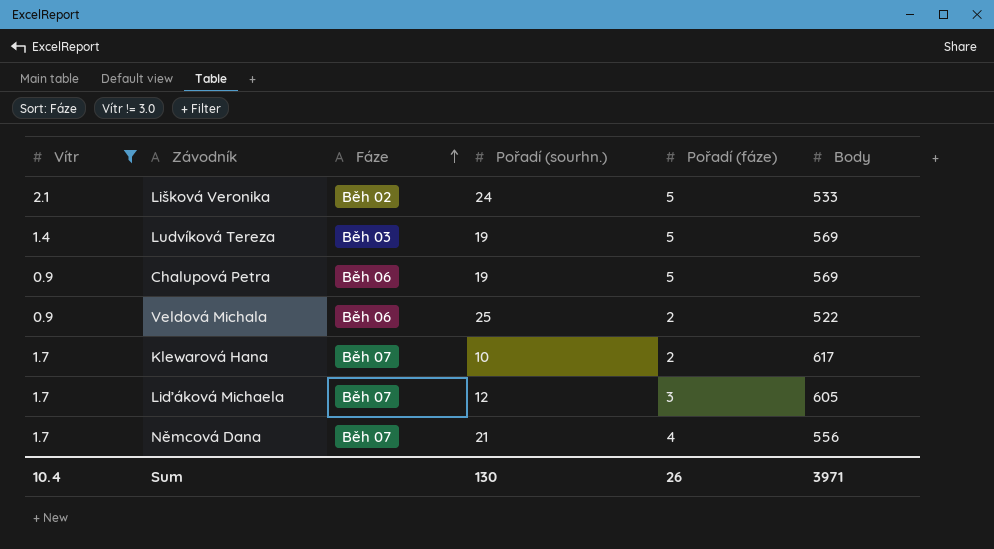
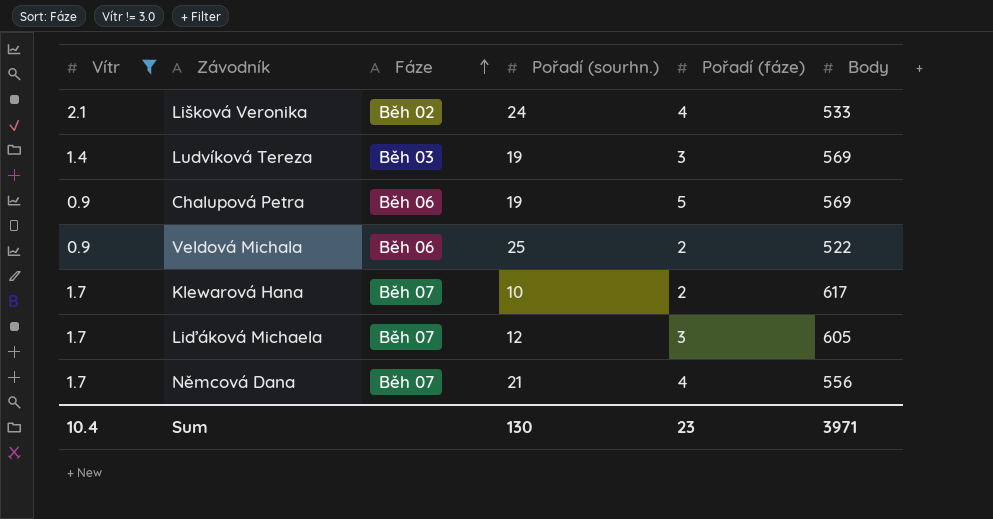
Lišková Veronika | Pořadí (fáze): 5 -> 4
Ludvíková Tereza | Pořadí (fáze): 5 -> 3
Sum | Pořadí (fáze): 26 -> 23

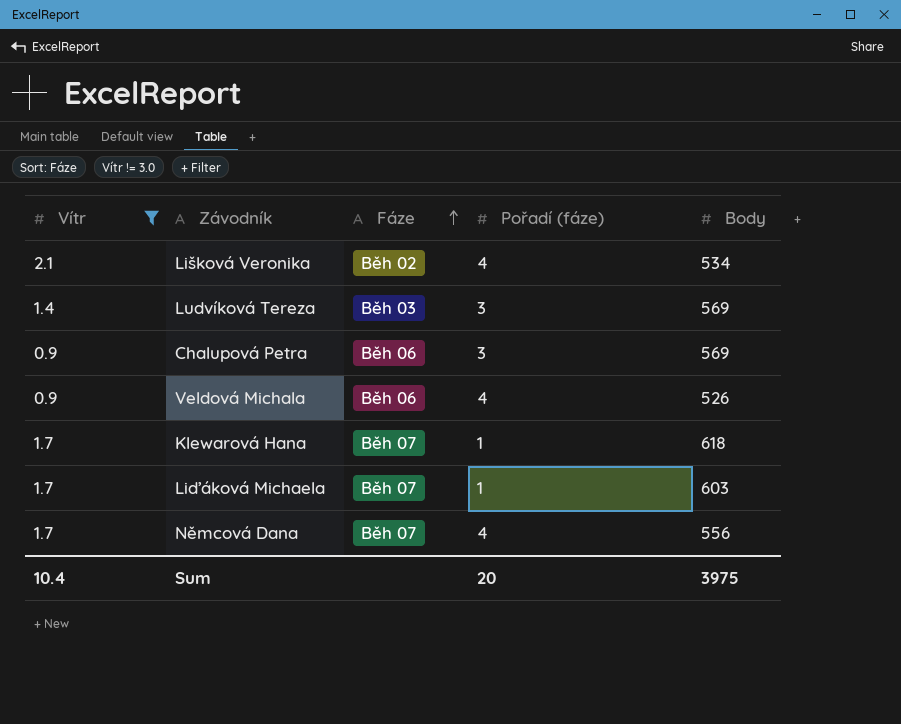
column Pořadí (sourhn.) | position: 4 -> none
Lišková Veronika | Body: 533 -> 534
Chalupová Petra | Pořadí (fáze): 5 -> 3
Veldová Michala | Pořadí (fáze): 2 -> 4
Veldová Michala | Body: 522 -> 526
Klewarová Hana | Pořadí (fáze): 2 -> 1
Klewarová Hana | Body: 617 -> 618
Liďáková Michaela | Pořadí (fáze): 3 -> 1
Liďáková Michaela | Body: 605 -> 603
Sum | Pořadí (fáze): 23 -> 20
Sum | Body: 3971 -> 3975

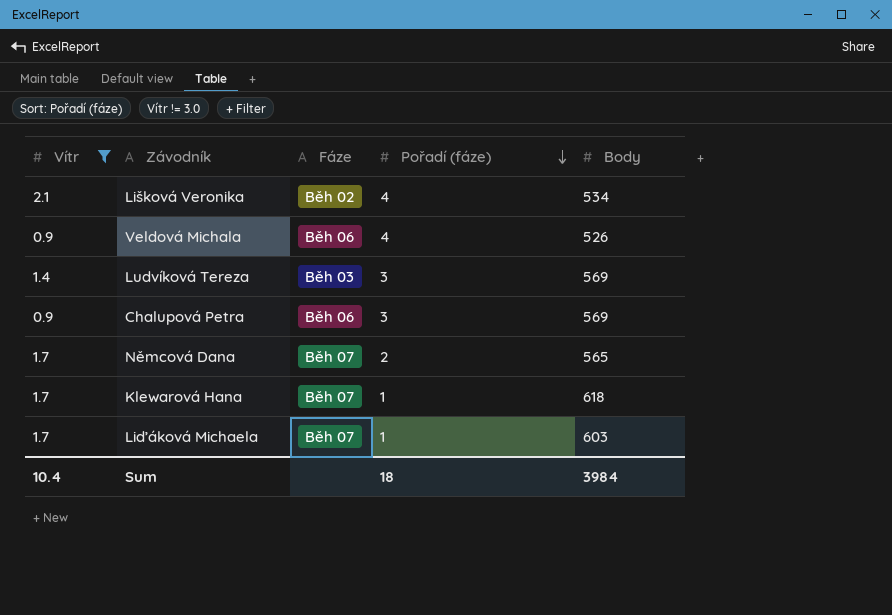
row order: Fáze ascending -> Pořadí (fáze) descending
Němcová Dana | Pořadí (fáze): 4 -> 2
Němcová Dana | Body: 556 -> 565
Sum | Pořadí (fáze): 20 -> 18
Sum | Body: 3975 -> 3984

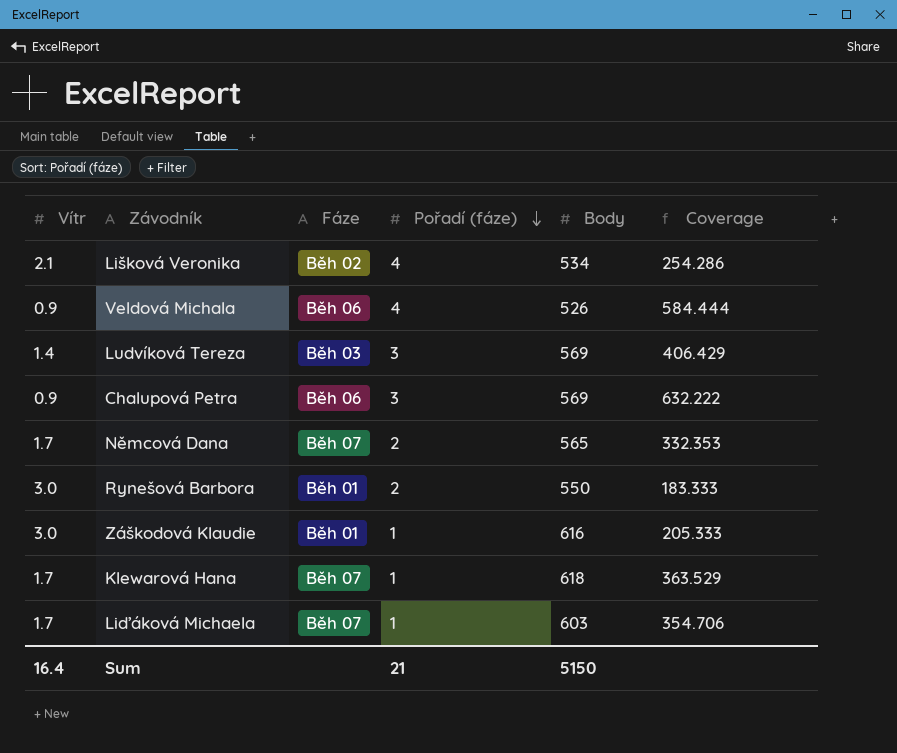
filter: Vítr != 3.0 -> none
column Coverage | formula: none -> [Body] / [Vítr]
Sum | Vítr: 10.4 -> 16.4
Sum | Pořadí (fáze): 18 -> 21
Sum | Body: 3984 -> 5150

